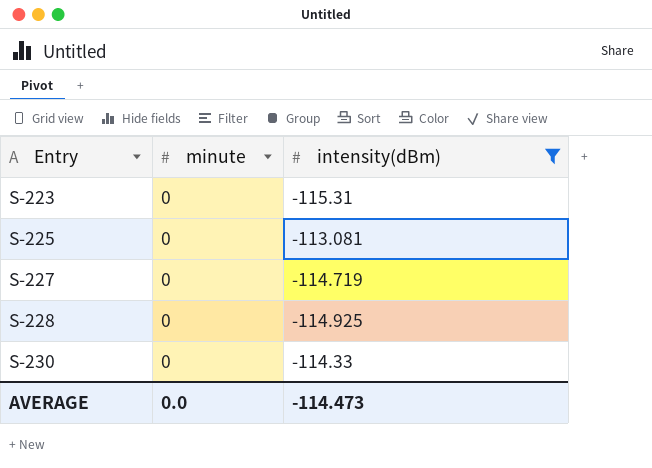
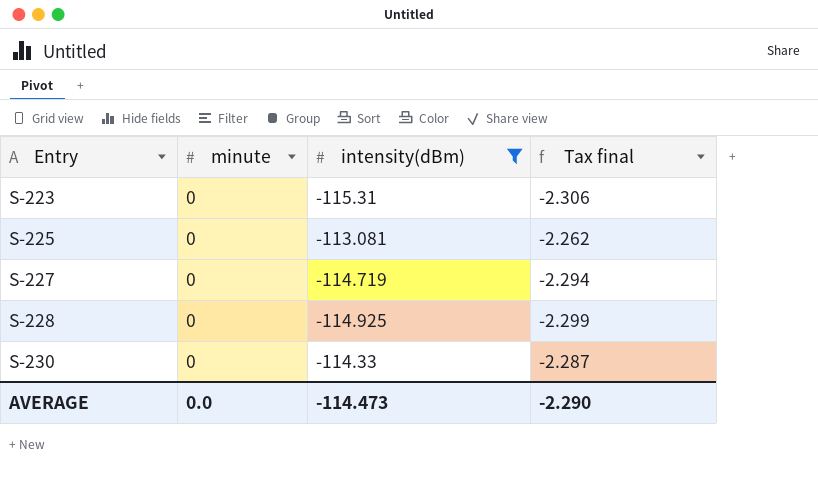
column Tax final | formula: none -> [intensity(dBm)] * 0.02

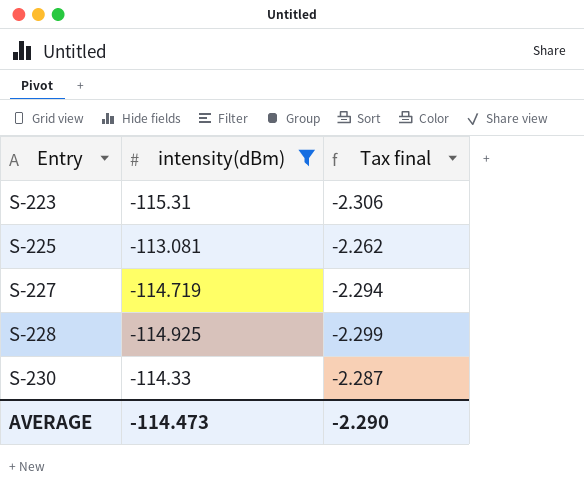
column minute | position: 2 -> none

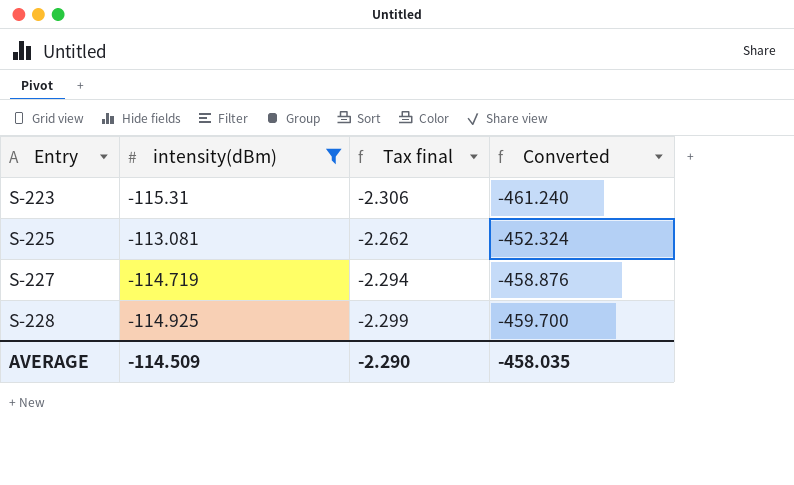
column Converted | formula: none -> [intensity(dBm)] * 4
row S-230: -114.33 | -2.287 -> none
AVERAGE | intensity(dBm): -114.473 -> -114.509

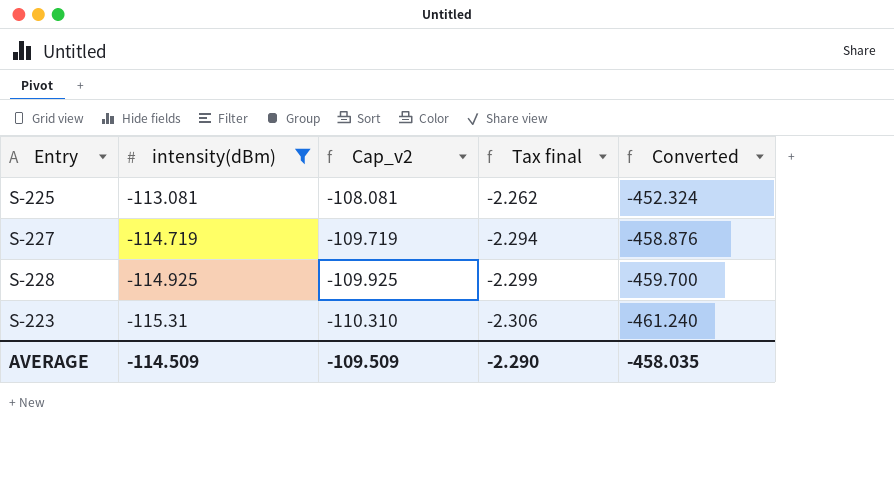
row order: Entry ascending -> intensity(dBm) descending
column Cap_v2 | formula: none -> [intensity(dBm)] + 5

